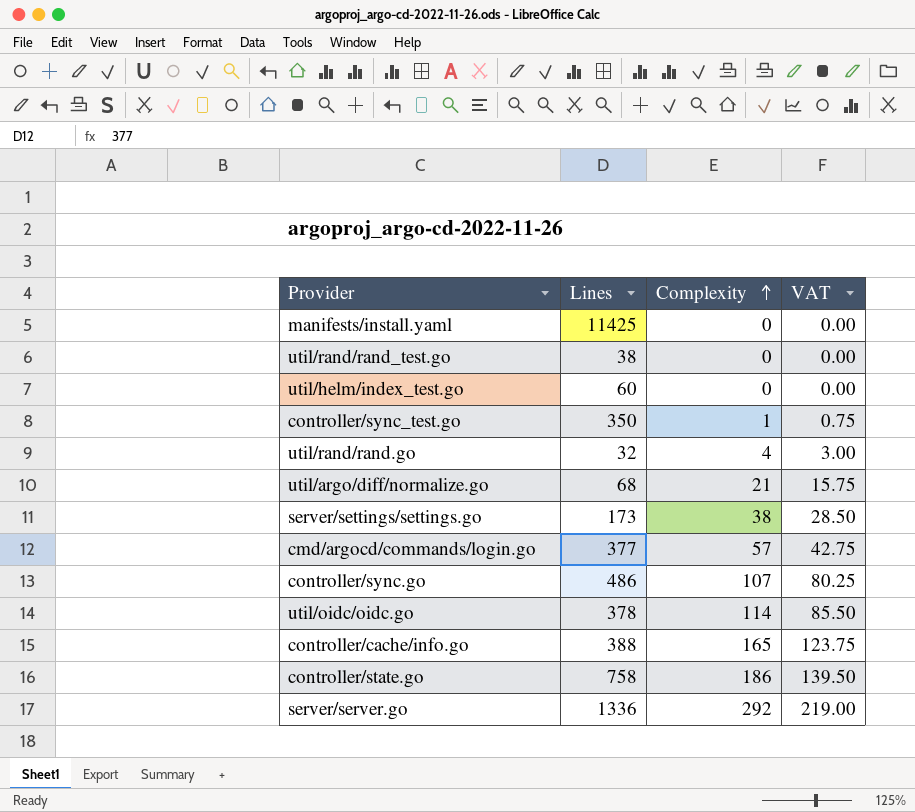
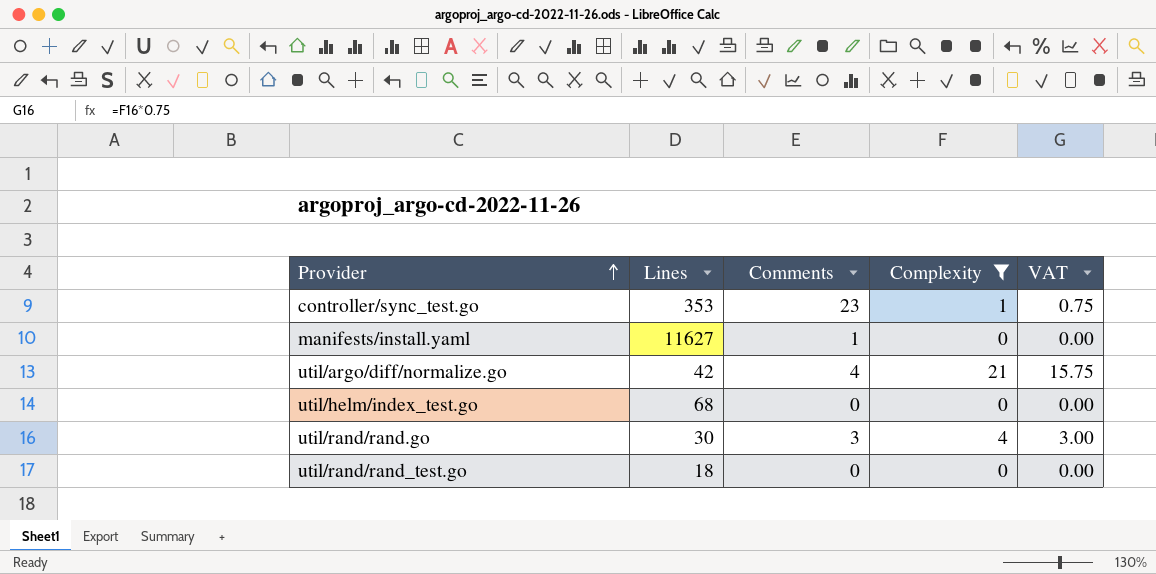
filter: none -> Complexity <= 21
row order: Complexity ascending -> Provider ascending
column Comments | position: none -> 3
controller/sync_test.go | Lines: 350 -> 353
manifests/install.yaml | Lines: 11425 -> 11627
util/argo/diff/normalize.go | Lines: 68 -> 42
util/helm/index_test.go | Lines: 60 -> 68
util/rand/rand.go | Lines: 32 -> 30
util/rand/rand_test.go | Lines: 38 -> 18

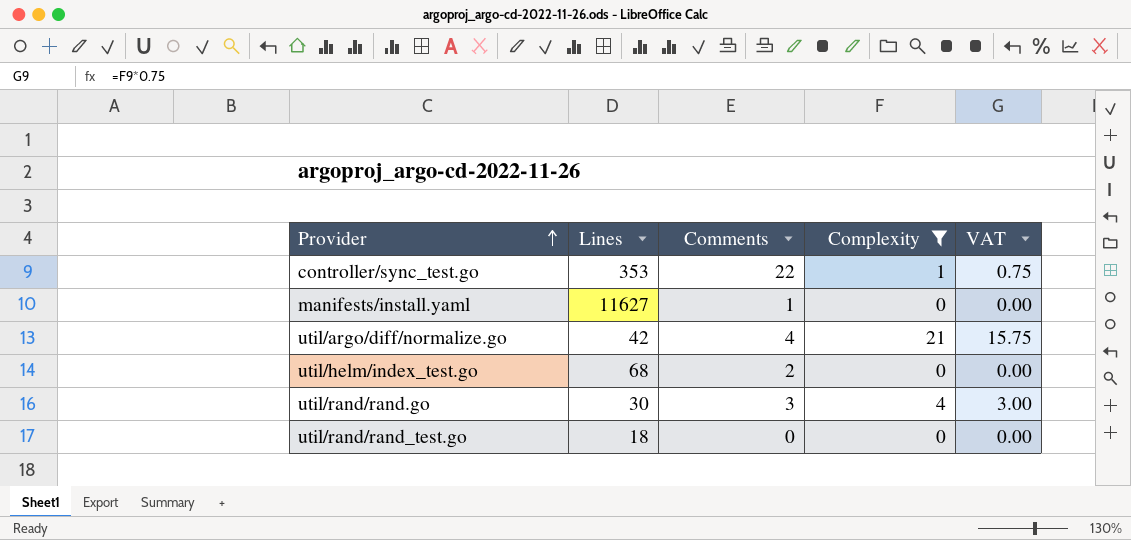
controller/sync_test.go | Comments: 23 -> 22
util/helm/index_test.go | Comments: 0 -> 2

